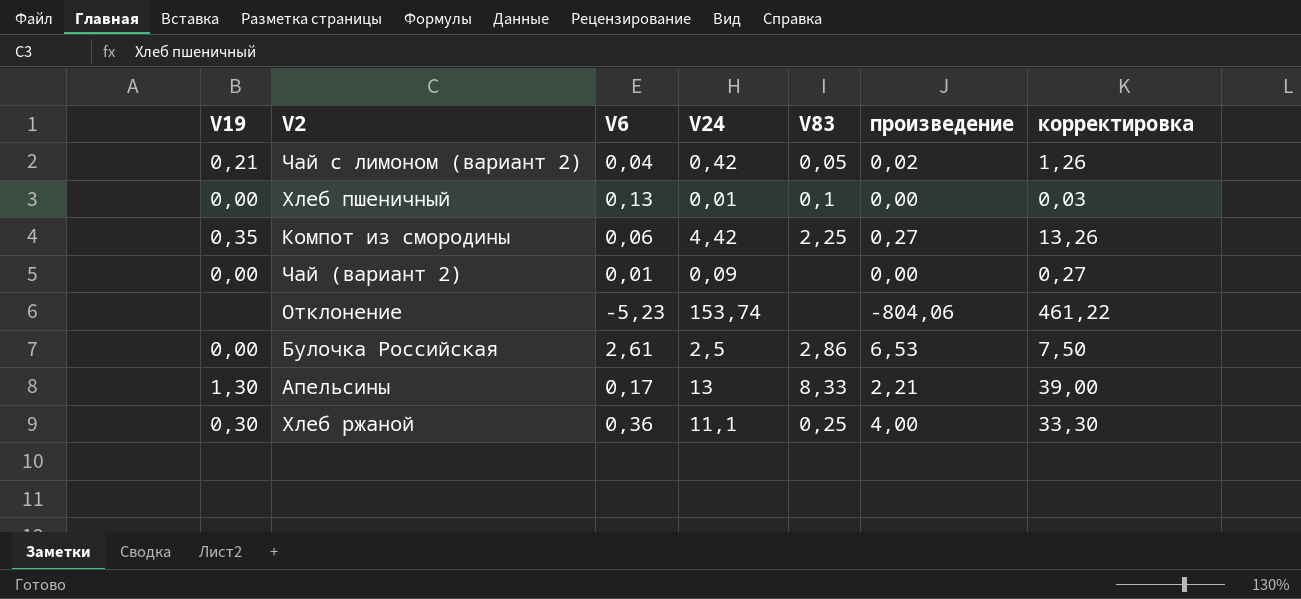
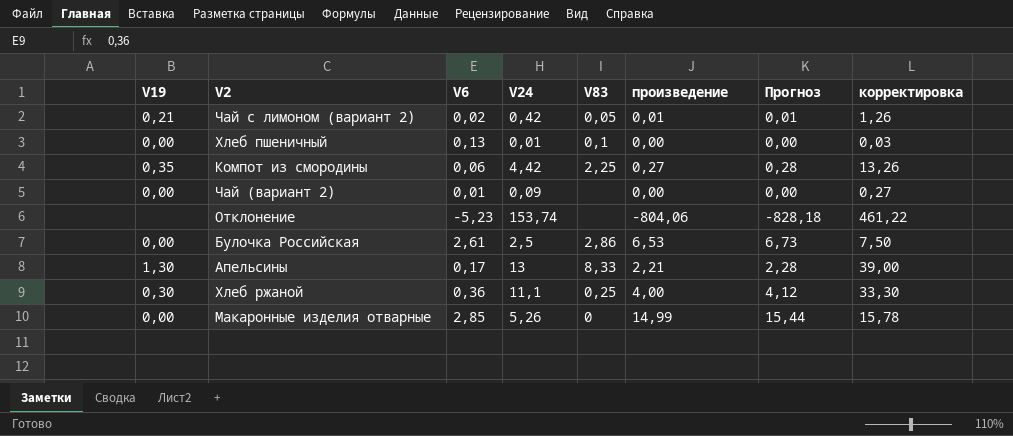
column Прогноз | formula: none -> [произведение] * 1,03
Чай с лимоном (вариант 2) | V6: 0,04 -> 0,02
Чай с лимоном (вариант 2) | произведение: 0,02 -> 0,01
row Макаронные изделия отварные: none -> 0,00 | 2,85 | 5,26 | 0 | 14,99 | 15,44 | 15,78

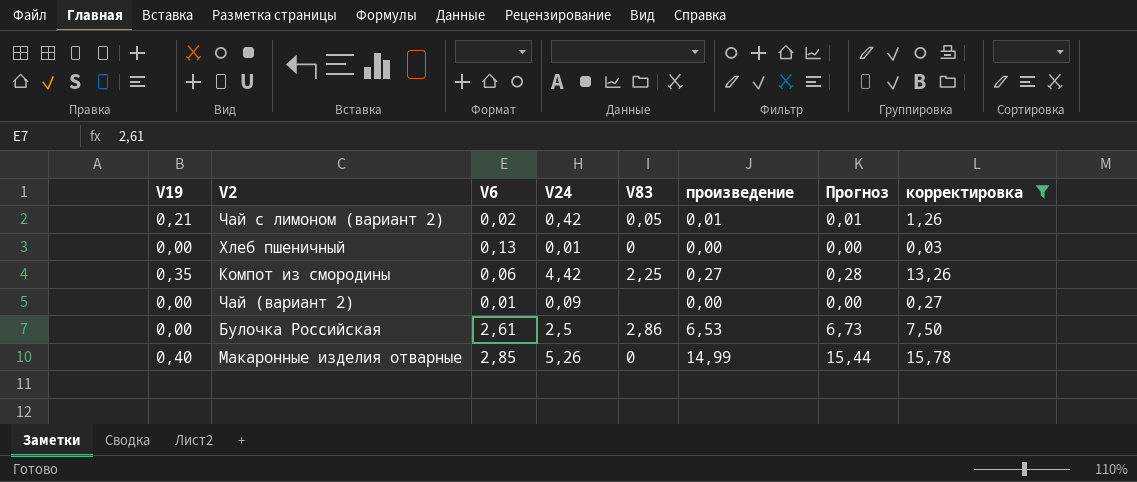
filter: none -> корректировка <= 15,78
Хлеб пшеничный | V83: 0,1 -> 0
Макаронные изделия отварные | V19: 0,00 -> 0,40

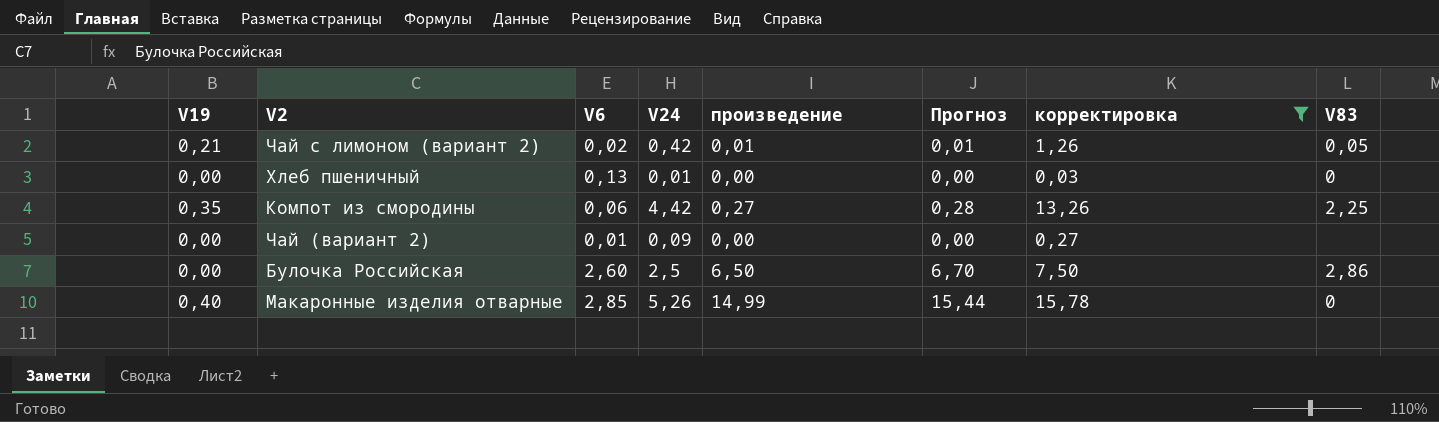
column V83 | position: 5 -> 8
Булочка Российская | V6: 2,61 -> 2,60
Булочка Российская | произведение: 6,53 -> 6,50
Булочка Российская | Прогноз: 6,73 -> 6,70

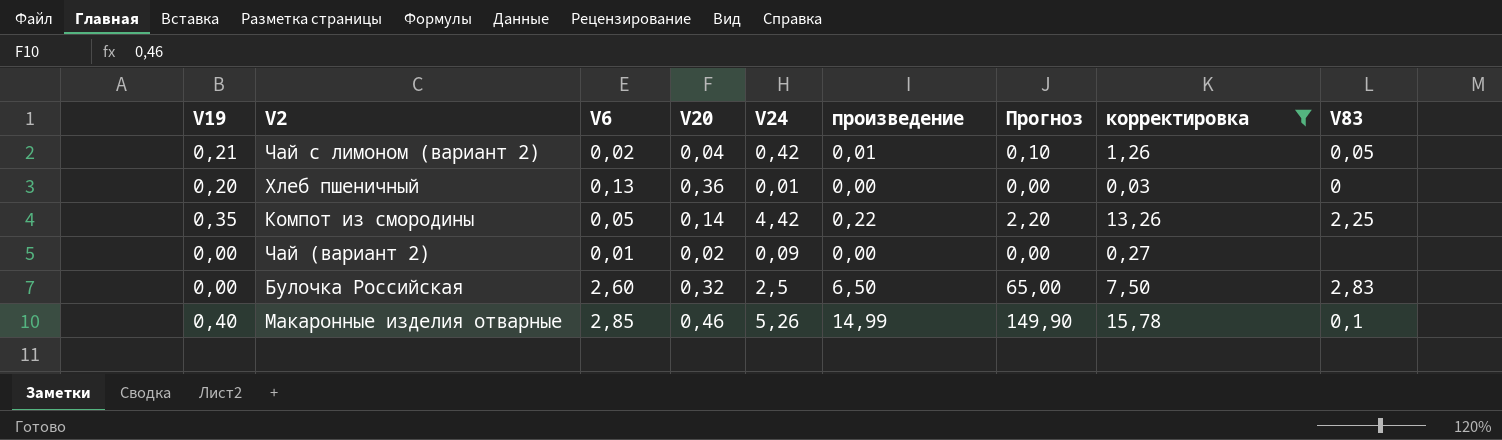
column V20 | position: none -> 4
column Прогноз | formula: [произведение] * 1,03 -> [произведение] * 10
Хлеб пшеничный | V19: 0,00 -> 0,20
Компот из смородины | V6: 0,06 -> 0,05
Компот из смородины | произведение: 0,27 -> 0,22
Булочка Российская | V83: 2,86 -> 2,83
Макаронные изделия отварные | V83: 0 -> 0,1

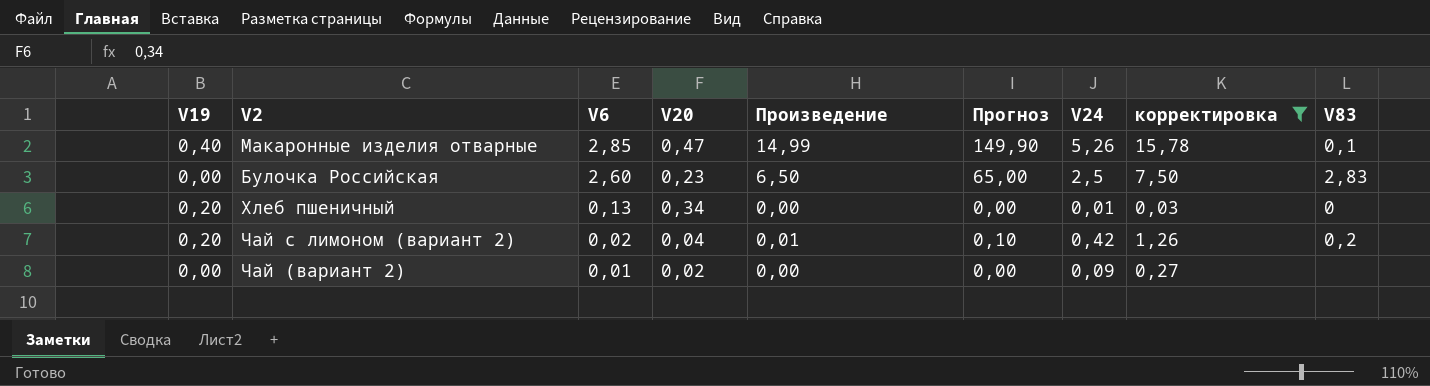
row order: none -> V6 descending
column name: произведение -> Произведение
column V24 | position: 5 -> 7
row Компот из смородины: 0,35 | 0,05 | 0,14 | 4,42 | 0,22 | 2,20 | 13,26 | 2,25 -> none
Макаронные изделия отварные | V20: 0,46 -> 0,47
Булочка Российская | V20: 0,32 -> 0,23
Хлеб пшеничный | V20: 0,36 -> 0,34
Чай с лимоном (вариант 2) | V19: 0,21 -> 0,20
Чай с лимоном (вариант 2) | V83: 0,05 -> 0,2

